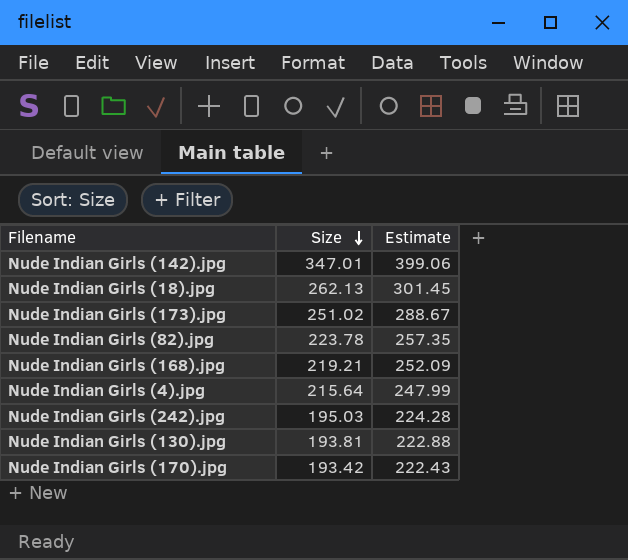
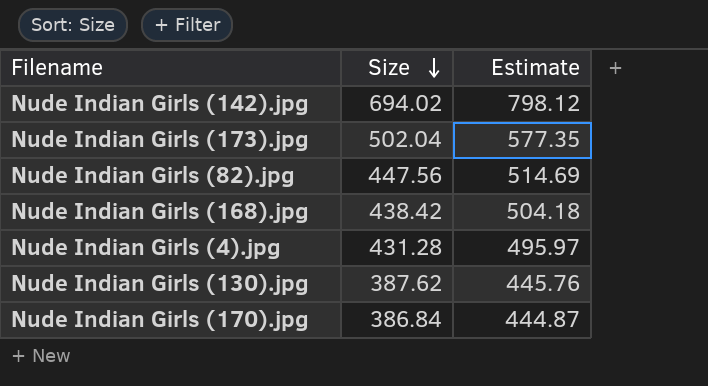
row Nude Indian Girls (18).jpg: 262.13 | 301.45 -> none
row Nude Indian Girls (242).jpg: 195.03 | 224.28 -> none
Nude Indian Girls (142).jpg | Size: 347.01 -> 694.02
Nude Indian Girls (142).jpg | Estimate: 399.06 -> 798.12
Nude Indian Girls (173).jpg | Size: 251.02 -> 502.04
Nude Indian Girls (173).jpg | Estimate: 288.67 -> 577.35
Nude Indian Girls (82).jpg | Size: 223.78 -> 447.56
Nude Indian Girls (82).jpg | Estimate: 257.35 -> 514.69
Nude Indian Girls (168).jpg | Size: 219.21 -> 438.42
Nude Indian Girls (168).jpg | Estimate: 252.09 -> 504.18
Nude Indian Girls (4).jpg | Size: 215.64 -> 431.28
Nude Indian Girls (4).jpg | Estimate: 247.99 -> 495.97
Nude Indian Girls (130).jpg | Size: 193.81 -> 387.62
Nude Indian Girls (130).jpg | Estimate: 222.88 -> 445.76
Nude Indian Girls (170).jpg | Size: 193.42 -> 386.84
Nude Indian Girls (170).jpg | Estimate: 222.43 -> 444.87

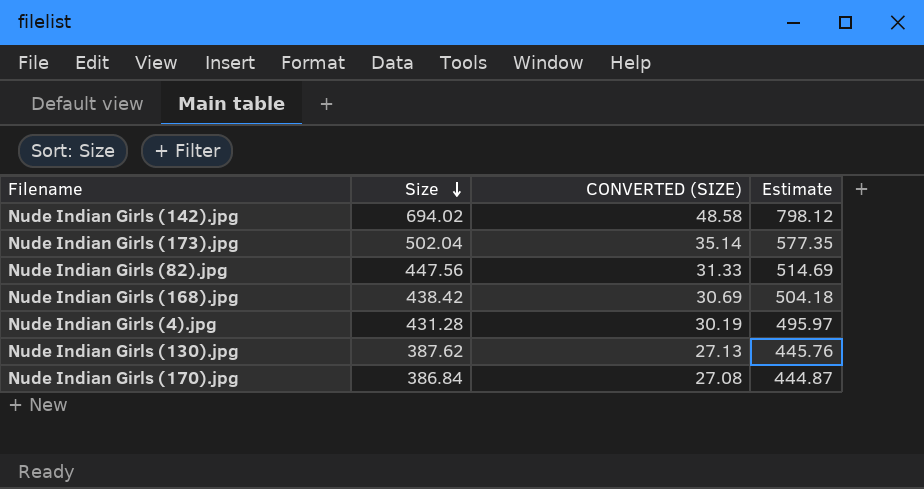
column CONVERTED (SIZE) | formula: none -> [Size] * 0.07

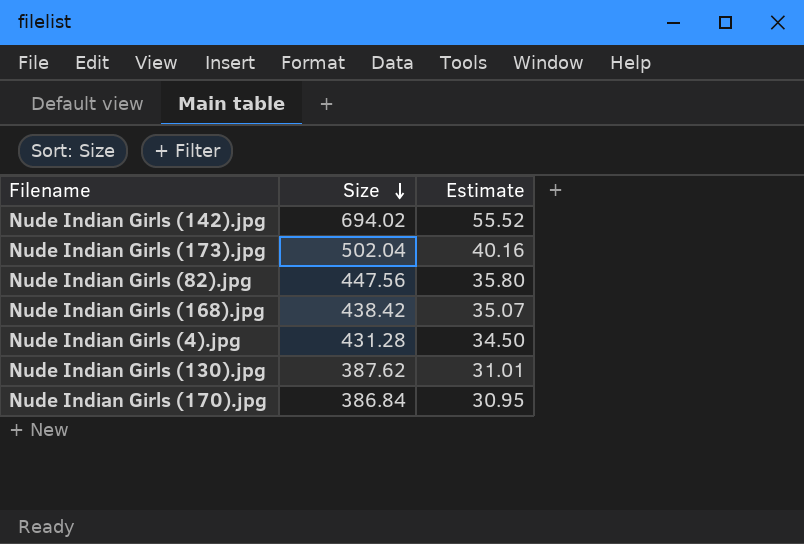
column CONVERTED (SIZE) | formula: [Size] * 0.07 -> none
column Estimate | formula: [Size] * 1.15 -> [Size] * 0.08

